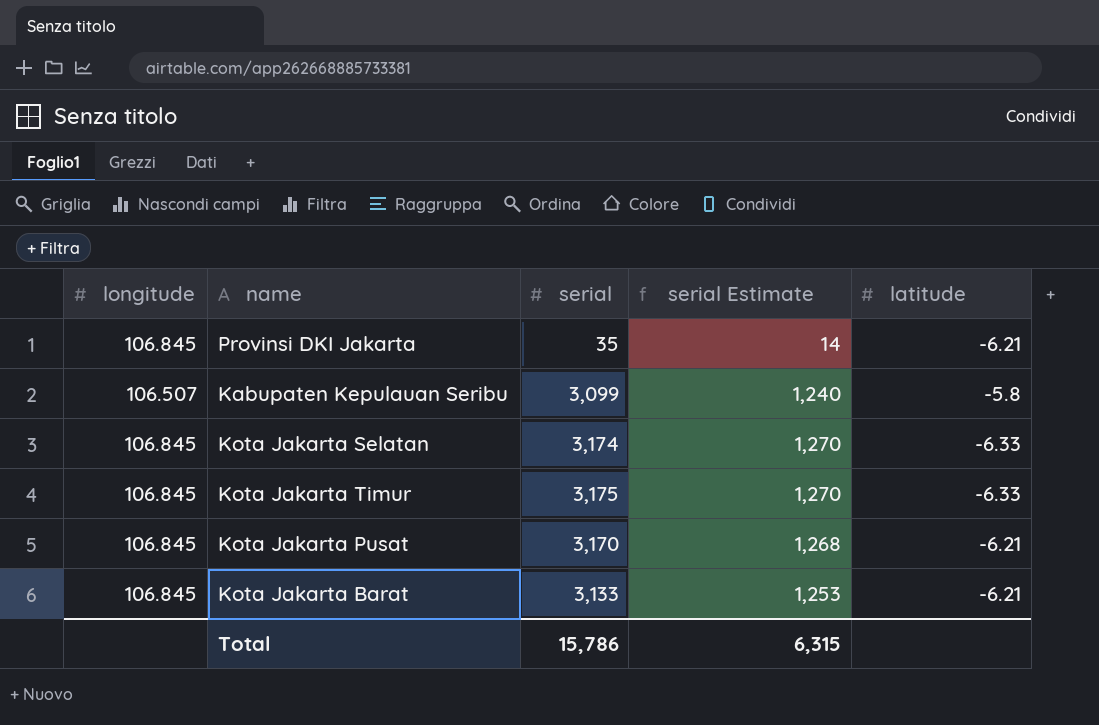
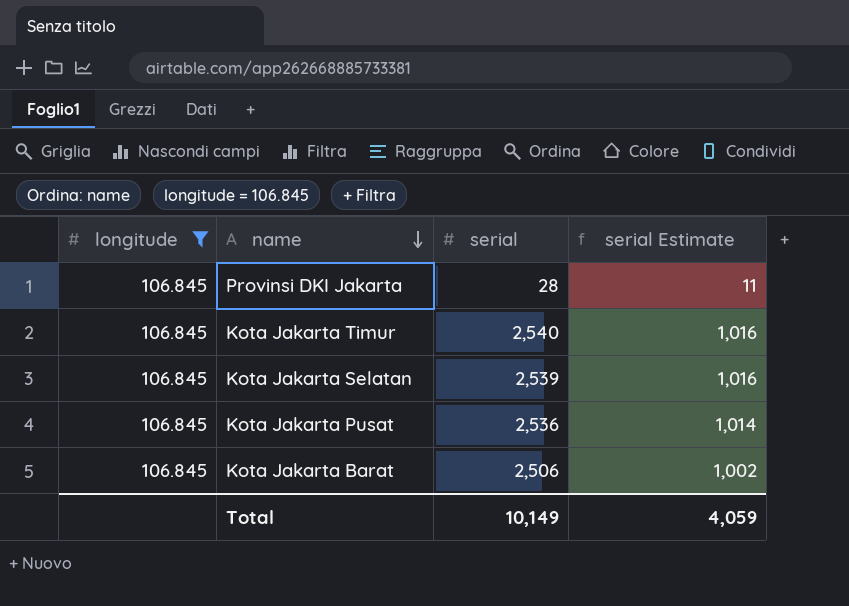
filter: none -> longitude = 106.845
row order: none -> name descending
column latitude | position: 5 -> none
Provinsi DKI Jakarta | serial: 35 -> 28
Provinsi DKI Jakarta | serial Estimate: 14 -> 11
Kota Jakarta Timur | serial: 3,175 -> 2,540
Kota Jakarta Timur | serial Estimate: 1,270 -> 1,016
Kota Jakarta Selatan | serial: 3,174 -> 2,539
Kota Jakarta Selatan | serial Estimate: 1,270 -> 1,016
Kota Jakarta Pusat | serial: 3,170 -> 2,536
Kota Jakarta Pusat | serial Estimate: 1,268 -> 1,014
Kota Jakarta Barat | serial: 3,133 -> 2,506
Kota Jakarta Barat | serial Estimate: 1,253 -> 1,002
Total | serial: 15,786 -> 10,149
Total | serial Estimate: 6,315 -> 4,059

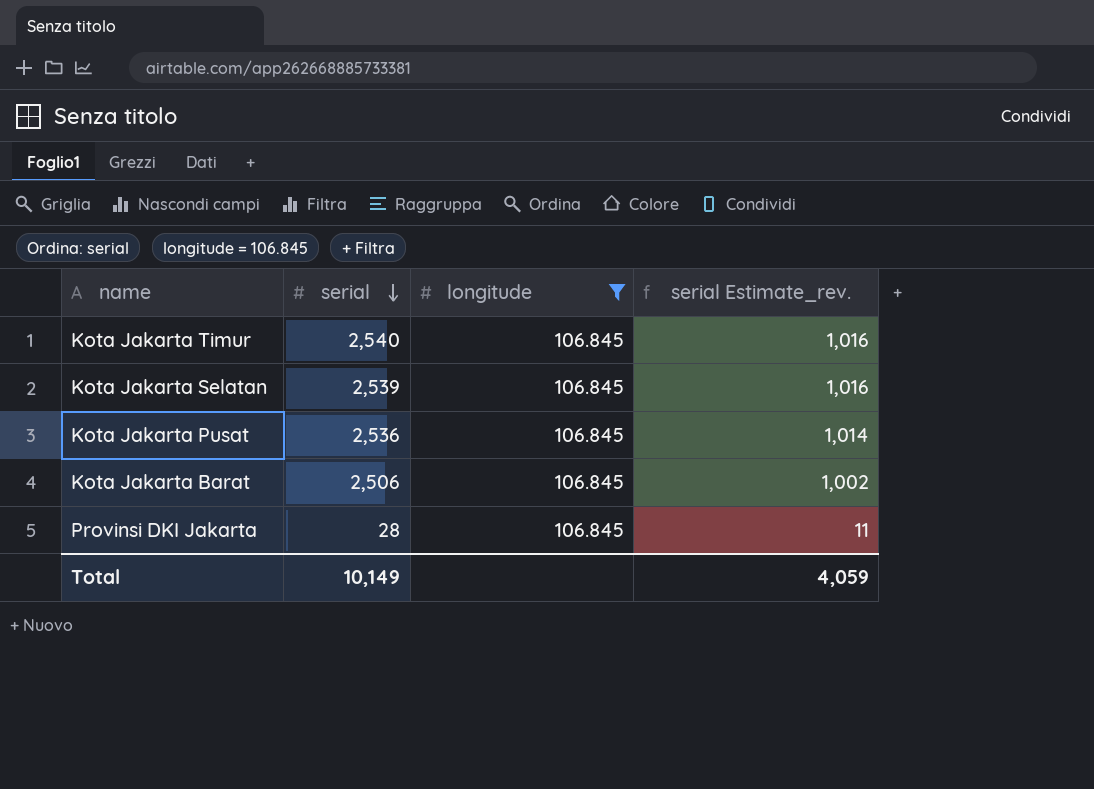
row order: name descending -> serial descending
column longitude | position: 1 -> 3
column name: serial Estimate -> serial Estimate_rev.

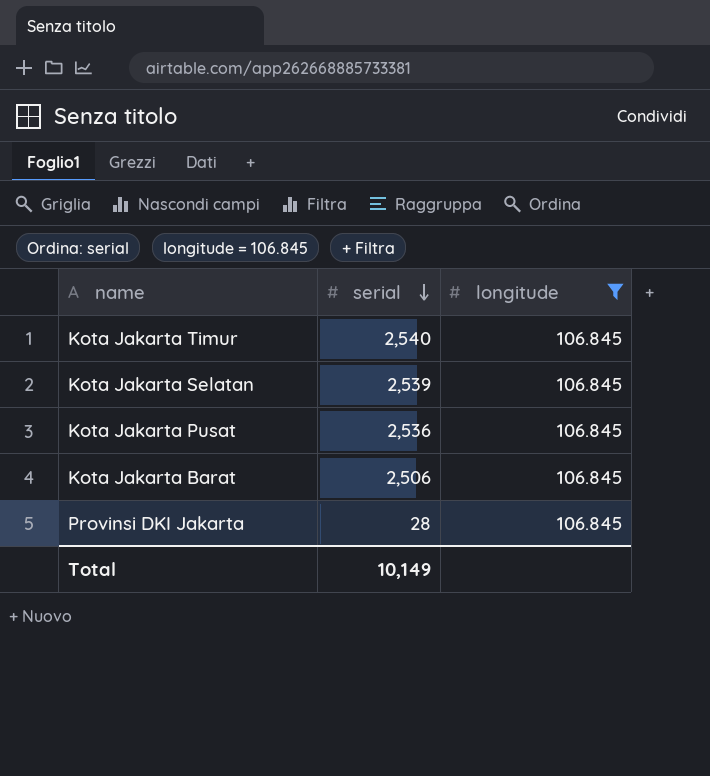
column serial Estimate_rev. | formula: [serial] * 0.4 -> none

